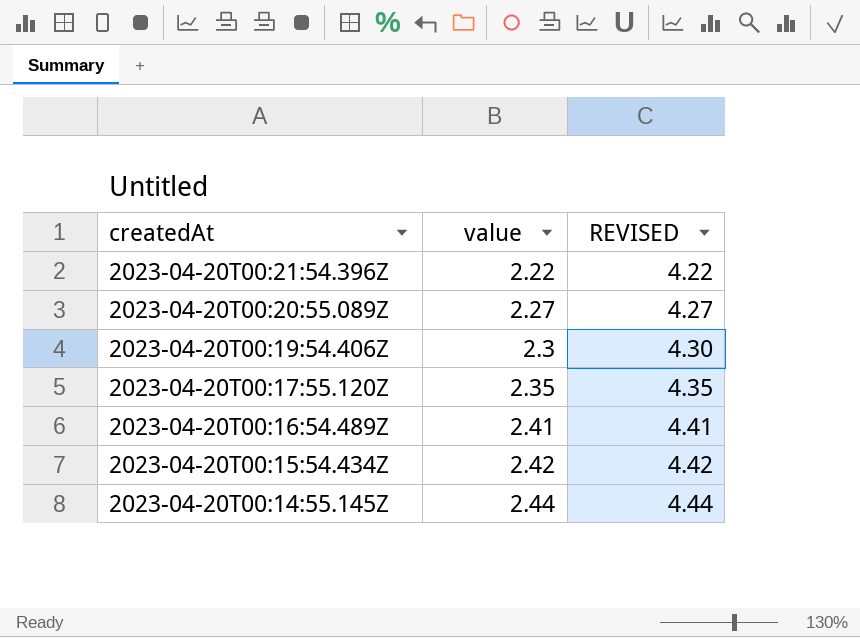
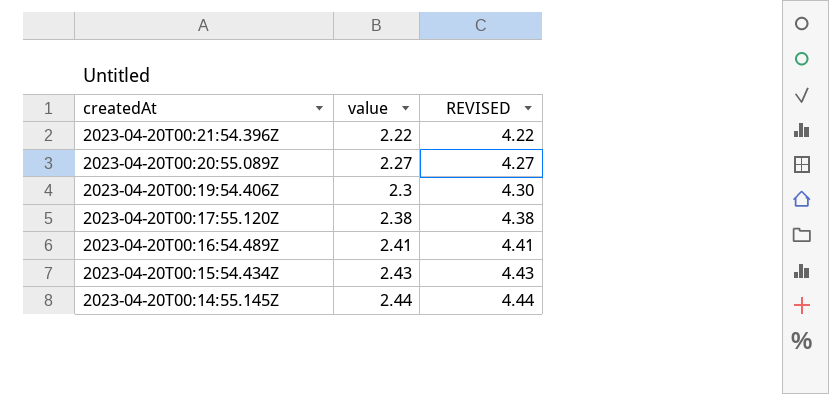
2023-04-20T00:17:55.120Z | value: 2.35 -> 2.38
2023-04-20T00:17:55.120Z | REVISED: 4.35 -> 4.38
2023-04-20T00:15:54.434Z | value: 2.42 -> 2.43
2023-04-20T00:15:54.434Z | REVISED: 4.42 -> 4.43

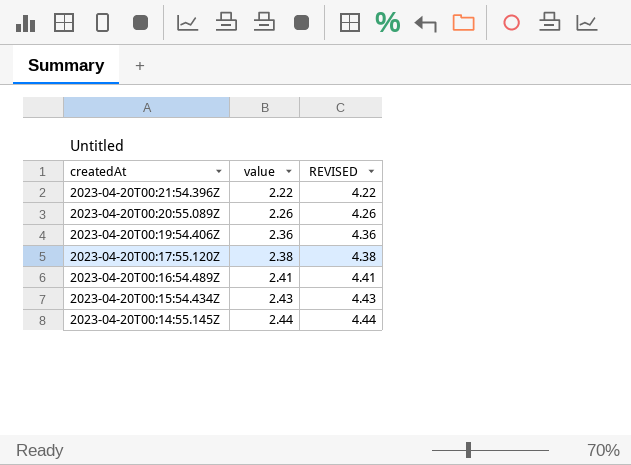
2023-04-20T00:20:55.089Z | value: 2.27 -> 2.26
2023-04-20T00:20:55.089Z | REVISED: 4.27 -> 4.26
2023-04-20T00:19:54.406Z | value: 2.3 -> 2.36
2023-04-20T00:19:54.406Z | REVISED: 4.30 -> 4.36

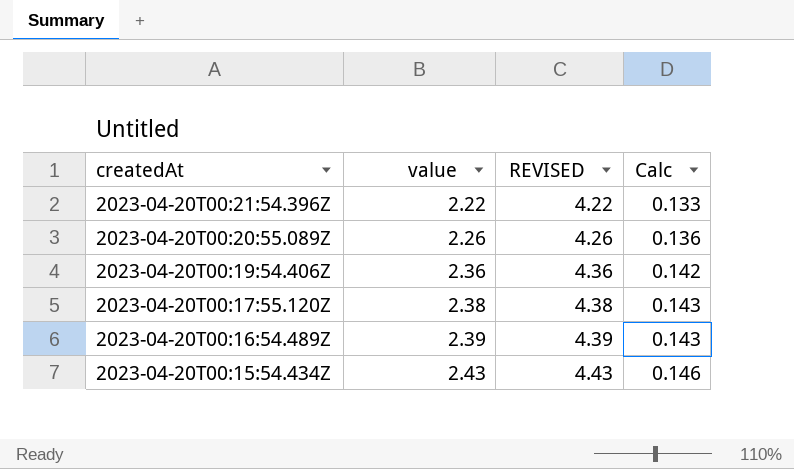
column Calc | formula: none -> [value] * 0.06
row 2023-04-20T00:14:55.145Z: 2.44 | 4.44 -> none
2023-04-20T00:16:54.489Z | value: 2.41 -> 2.39
2023-04-20T00:16:54.489Z | REVISED: 4.41 -> 4.39

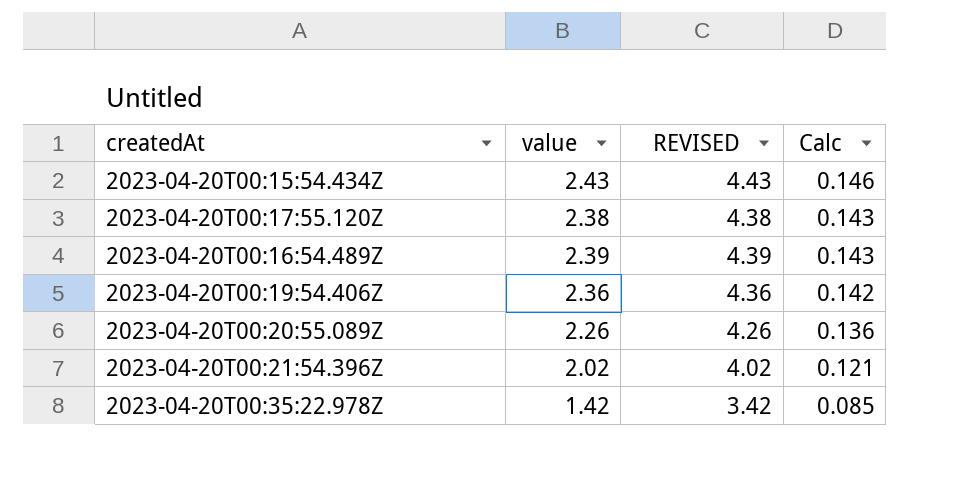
row order: createdAt descending -> Calc descending
2023-04-20T00:21:54.396Z | value: 2.22 -> 2.02
2023-04-20T00:21:54.396Z | REVISED: 4.22 -> 4.02
2023-04-20T00:21:54.396Z | Calc: 0.133 -> 0.121
row 2023-04-20T00:35:22.978Z: none -> 1.42 | 3.42 | 0.085

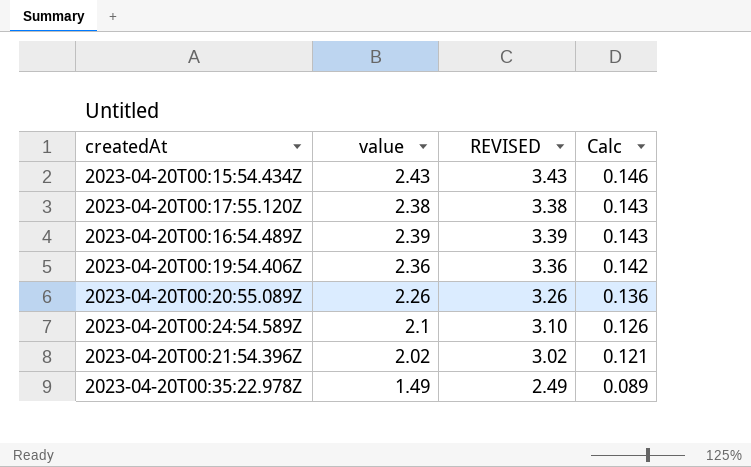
column REVISED | formula: [value] + 2 -> [value] + 1
row 2023-04-20T00:24:54.589Z: none -> 2.1 | 3.10 | 0.126
2023-04-20T00:35:22.978Z | value: 1.42 -> 1.49
2023-04-20T00:35:22.978Z | Calc: 0.085 -> 0.089

